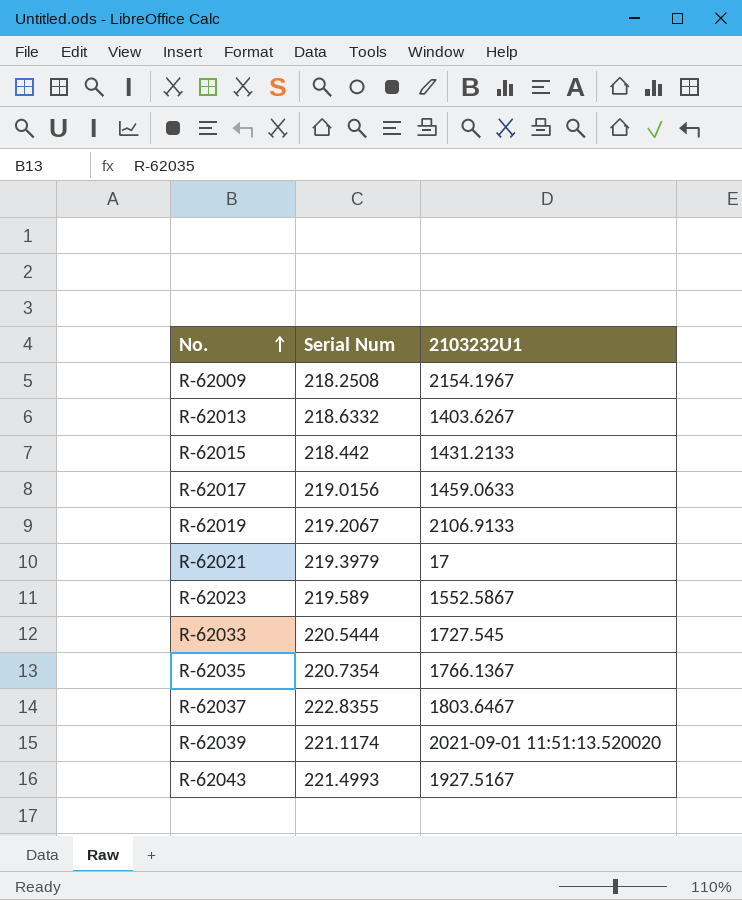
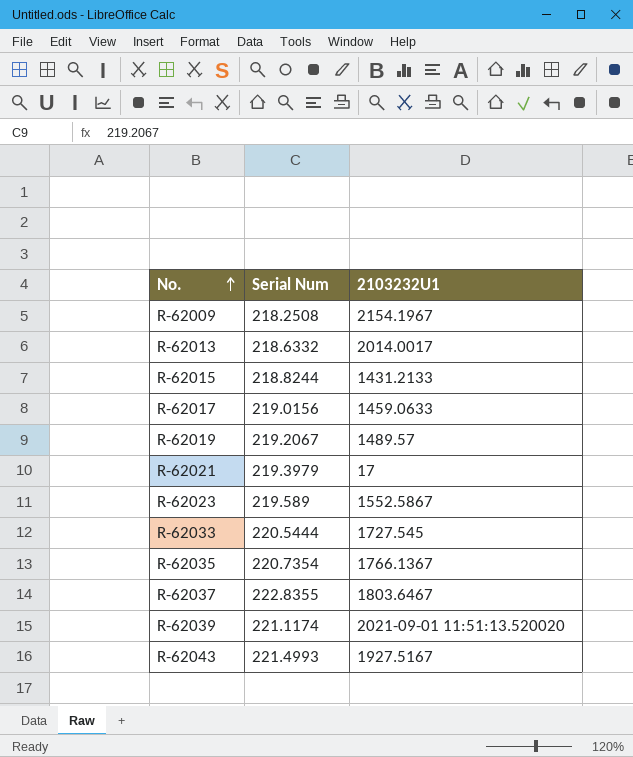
R-62013 | 2103232U1: 1403.6267 -> 2014.0017
R-62015 | Serial Num: 218.442 -> 218.8244
R-62019 | 2103232U1: 2106.9133 -> 1489.57

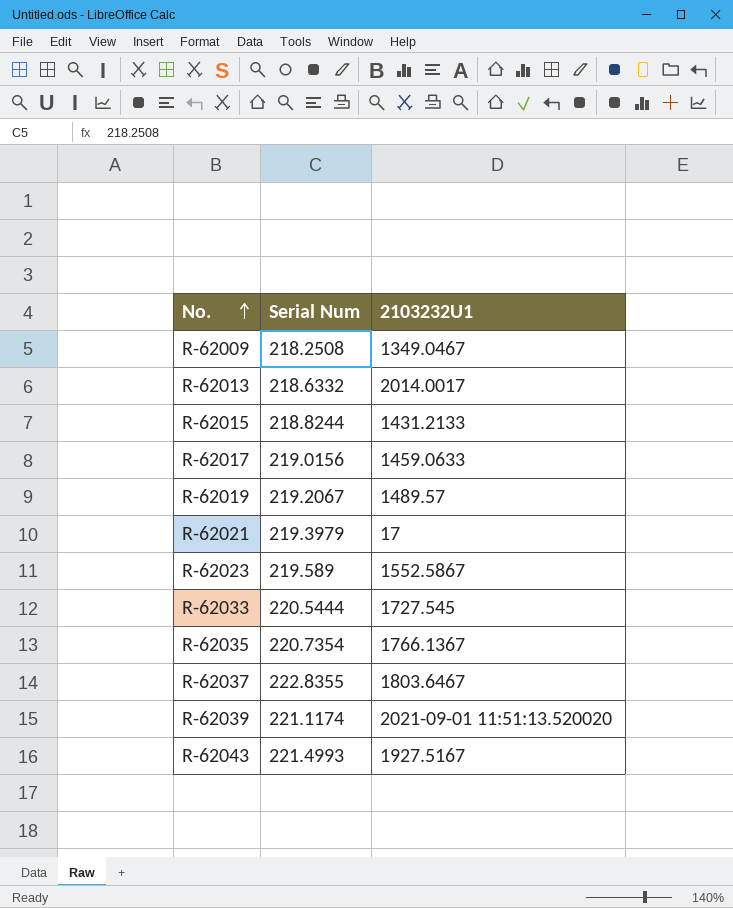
R-62009 | 2103232U1: 2154.1967 -> 1349.0467

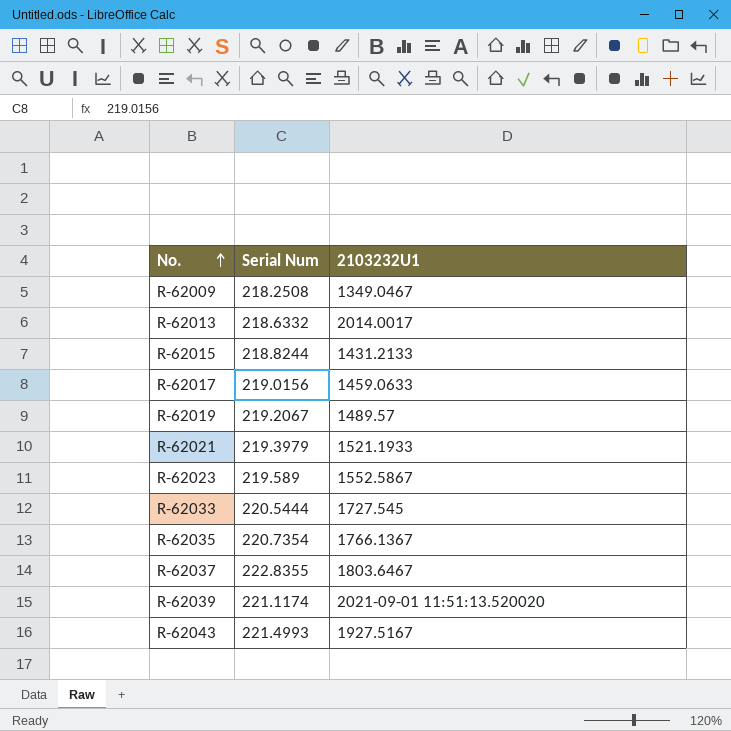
R-62021 | 2103232U1: 17 -> 1521.1933

